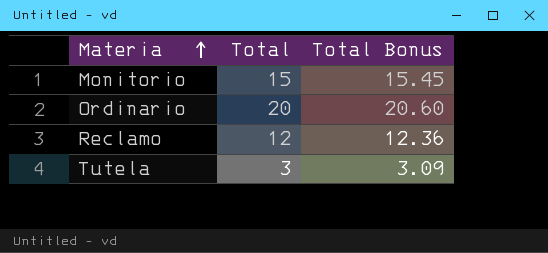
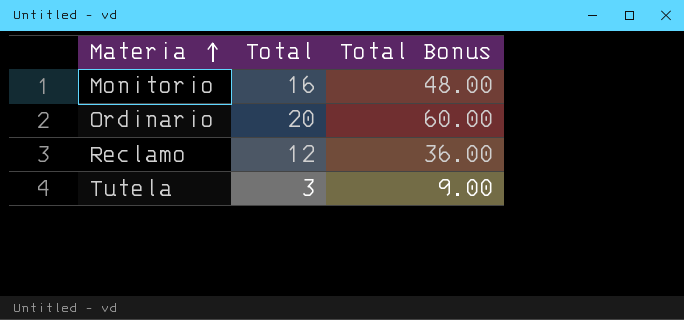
column Total Bonus | formula: [Total] * 1.03 -> [Total] * 3
Monitorio | Total: 15 -> 16

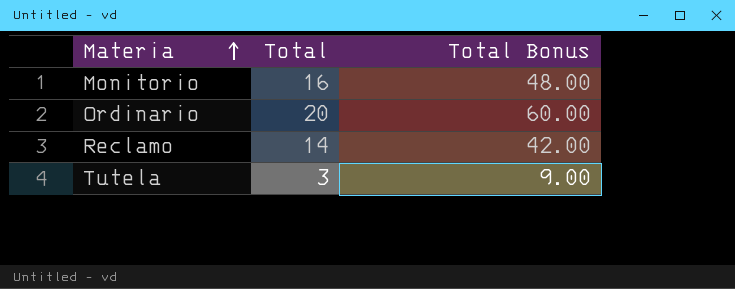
Reclamo | Total: 12 -> 14
Reclamo | Total Bonus: 36.00 -> 42.00

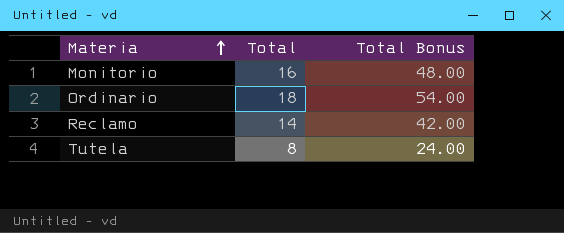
Ordinario | Total: 20 -> 18
Ordinario | Total Bonus: 60.00 -> 54.00
Tutela | Total: 3 -> 8
Tutela | Total Bonus: 9.00 -> 24.00

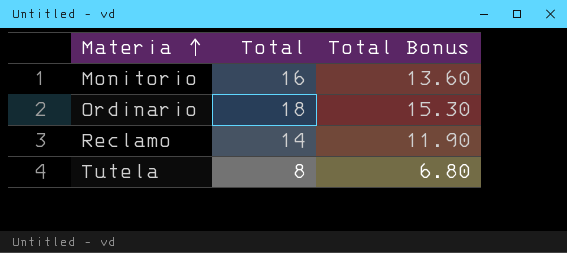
column Total Bonus | formula: [Total] * 3 -> [Total] * 0.85

